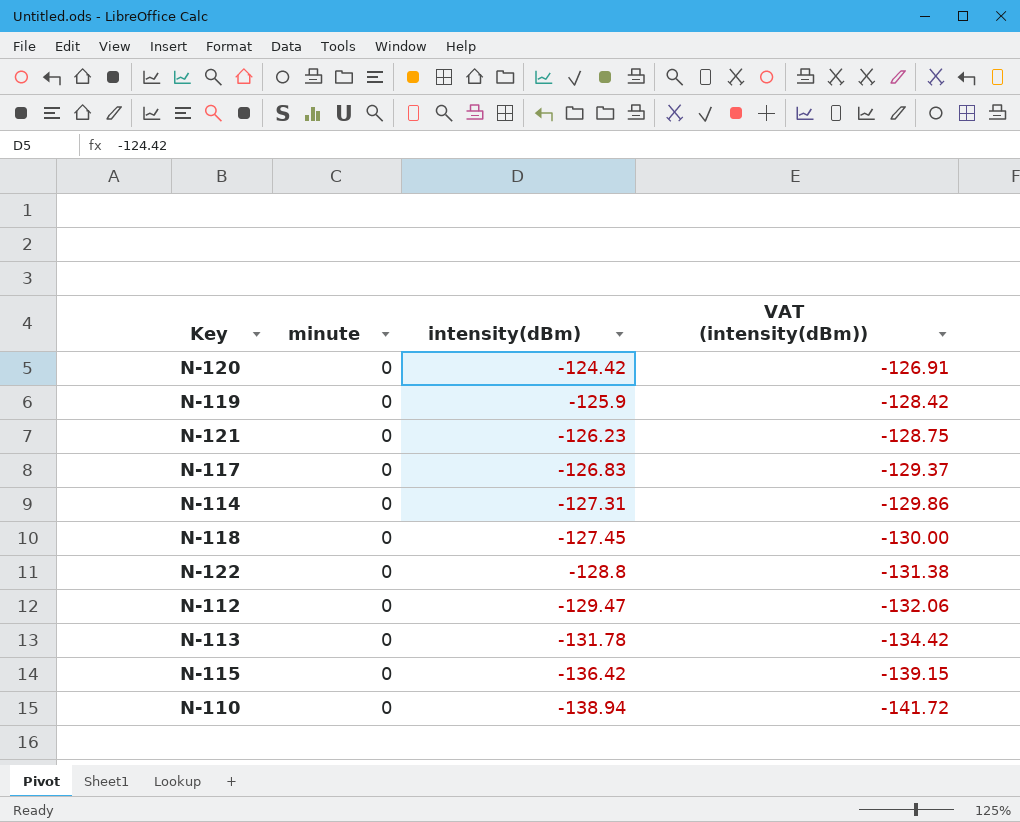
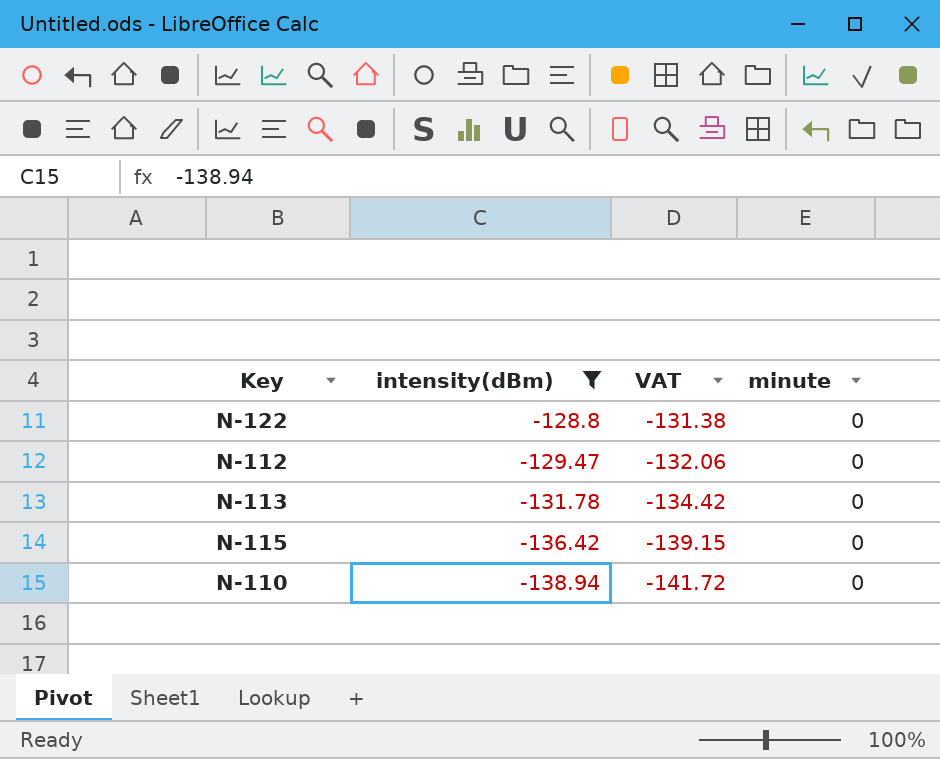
filter: none -> intensity(dBm) <= -128.8
column name: VAT (intensity(dBm)) -> VAT
column minute | position: 2 -> 4

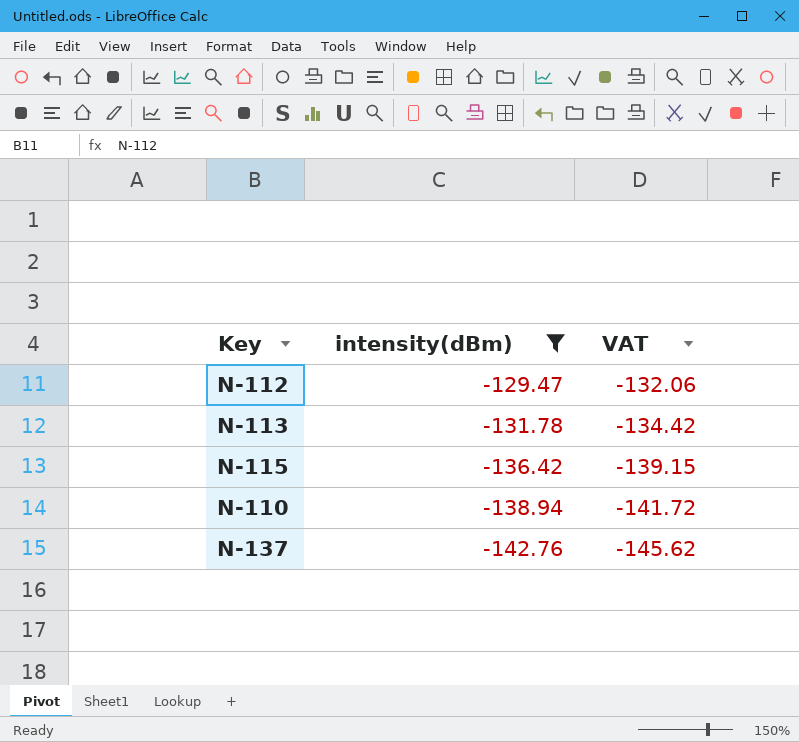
column minute | position: 4 -> none
row N-122: -128.8 | -131.38 | 0 -> none
row N-137: none -> -142.76 | -145.62

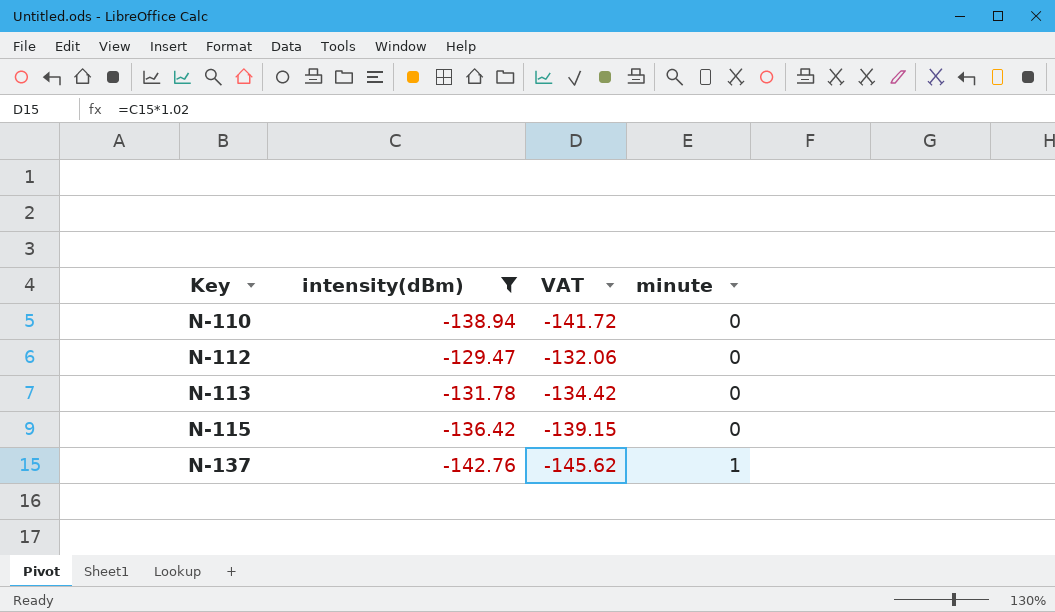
row order: intensity(dBm) descending -> Key ascending
column minute | position: none -> 4

